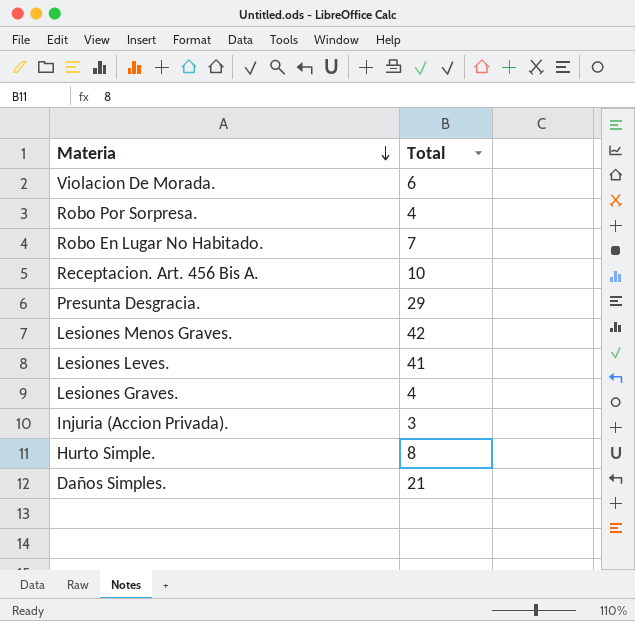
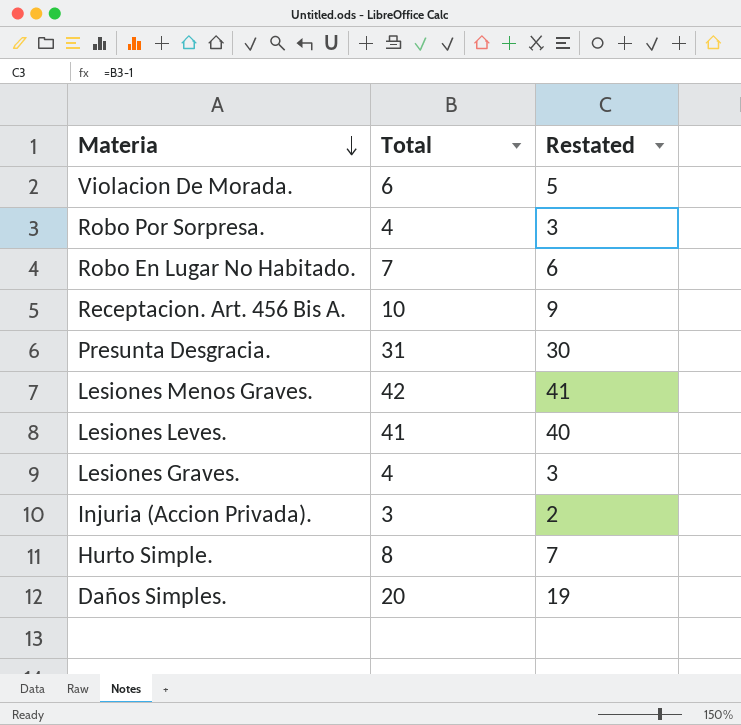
column Restated | formula: none -> [Total] - 1
Presunta Desgracia. | Total: 29 -> 31
Daños Simples. | Total: 21 -> 20

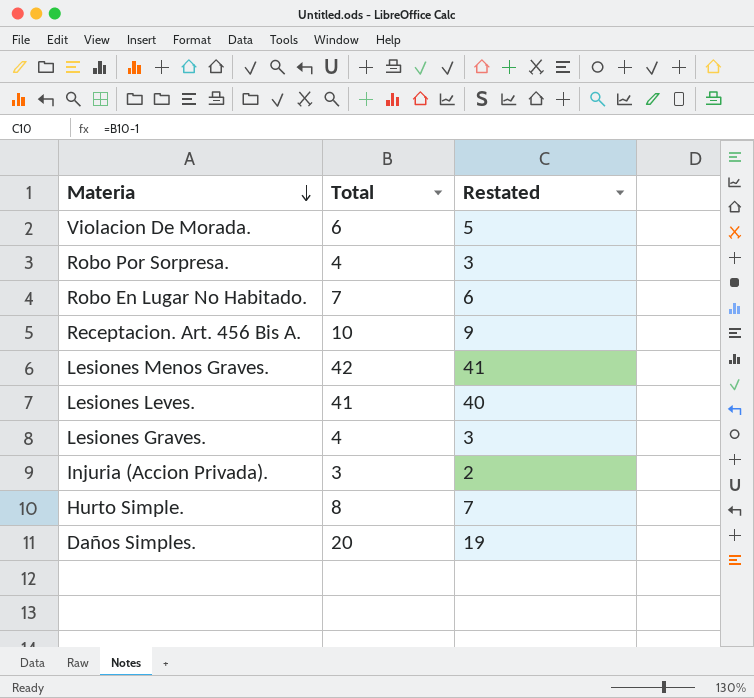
row Presunta Desgracia.: 31 | 30 -> none

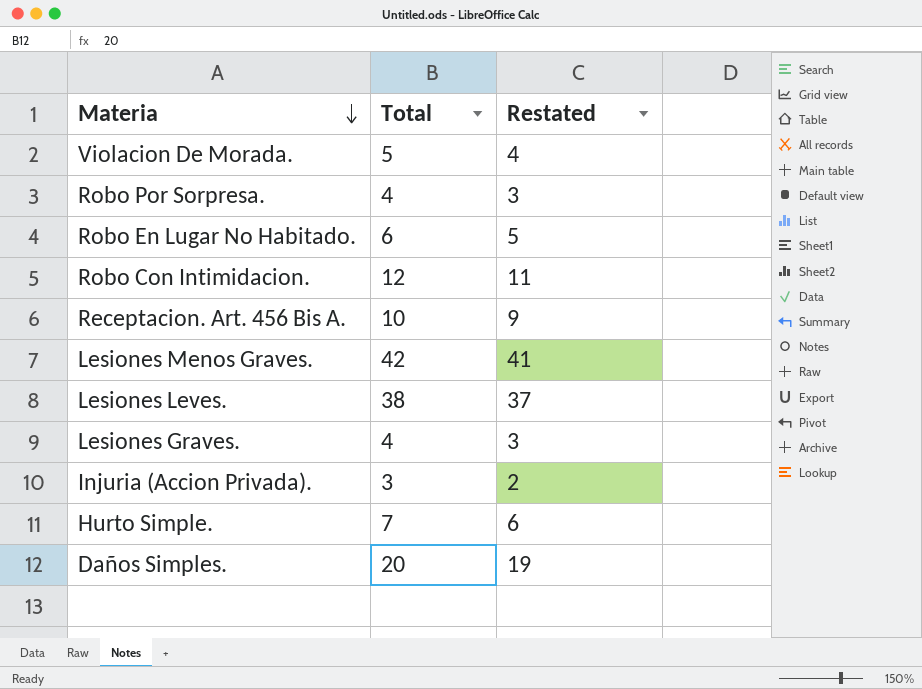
Violacion De Morada. | Total: 6 -> 5
Violacion De Morada. | Restated: 5 -> 4
Robo En Lugar No Habitado. | Total: 7 -> 6
Robo En Lugar No Habitado. | Restated: 6 -> 5
row Robo Con Intimidacion.: none -> 12 | 11
Lesiones Leves. | Total: 41 -> 38
Lesiones Leves. | Restated: 40 -> 37
Hurto Simple. | Total: 8 -> 7
Hurto Simple. | Restated: 7 -> 6

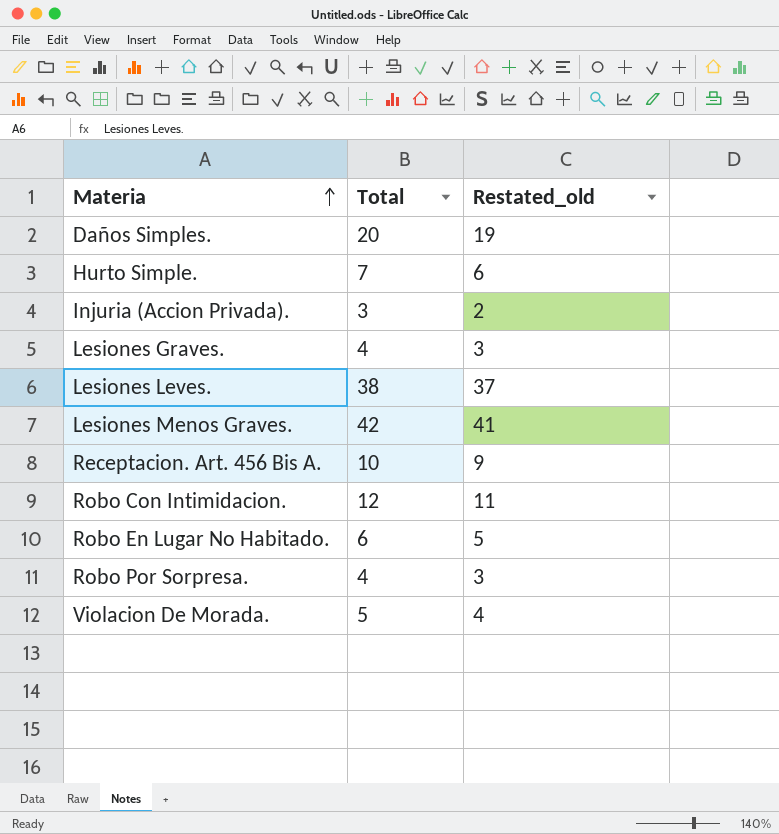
row order: Materia descending -> Materia ascending
column name: Restated -> Restated_old

